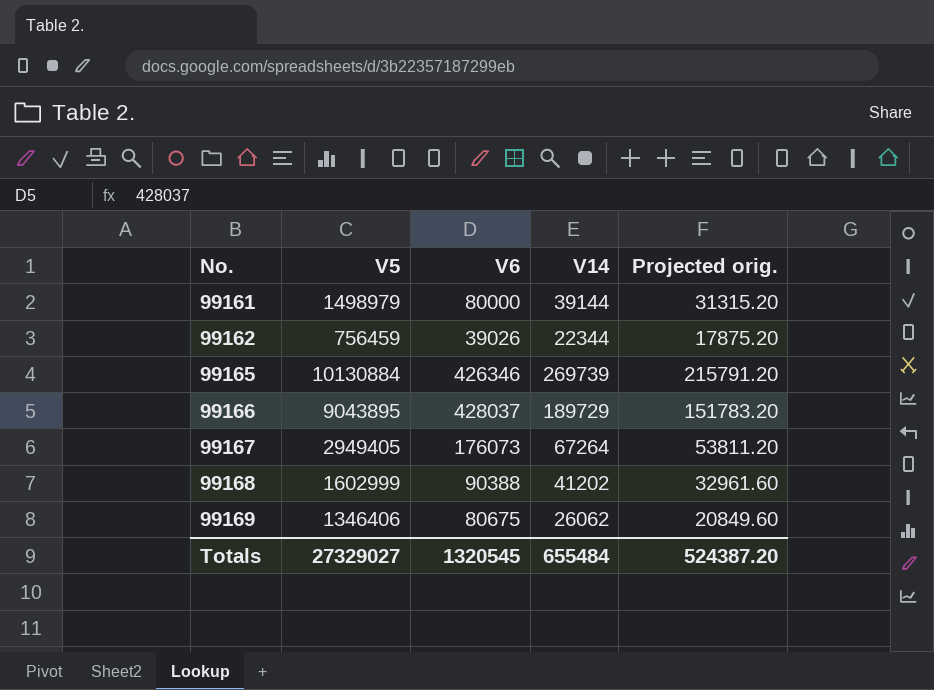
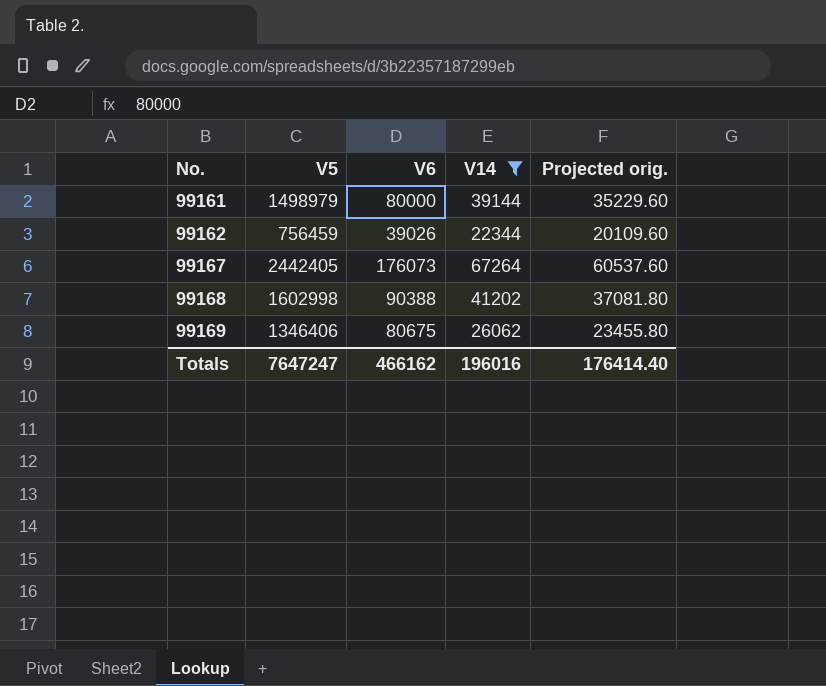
filter: none -> V14 <= 67264
column Projected orig. | formula: [V14] * 0.8 -> [V14] * 0.9
99167 | V5: 2949405 -> 2442405
99168 | V5: 1602999 -> 1602998
Totals | V5: 27329027 -> 7647247
Totals | V6: 1320545 -> 466162
Totals | V14: 655484 -> 196016
Totals | Projected orig.: 524387.20 -> 176414.40

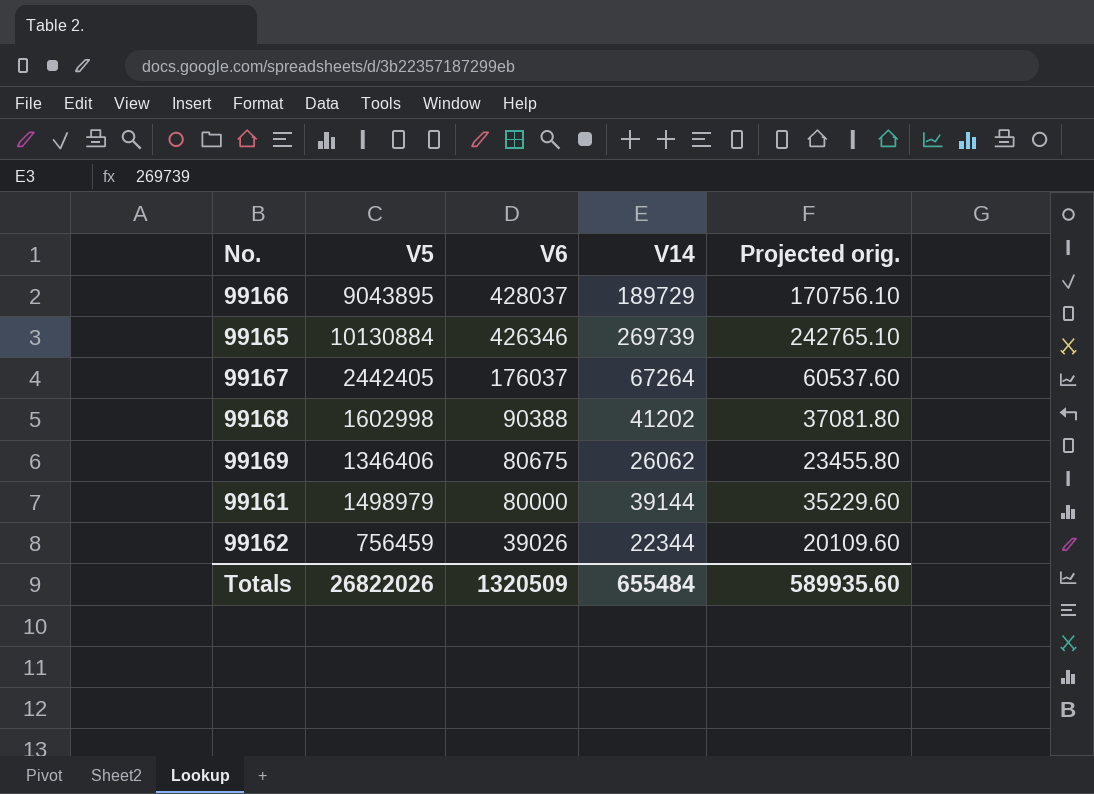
filter: V14 <= 67264 -> none
row order: No. ascending -> V6 descending
99167 | V6: 176073 -> 176037
Totals | V5: 7647247 -> 26822026
Totals | V6: 466162 -> 1320509
Totals | V14: 196016 -> 655484
Totals | Projected orig.: 176414.40 -> 589935.60

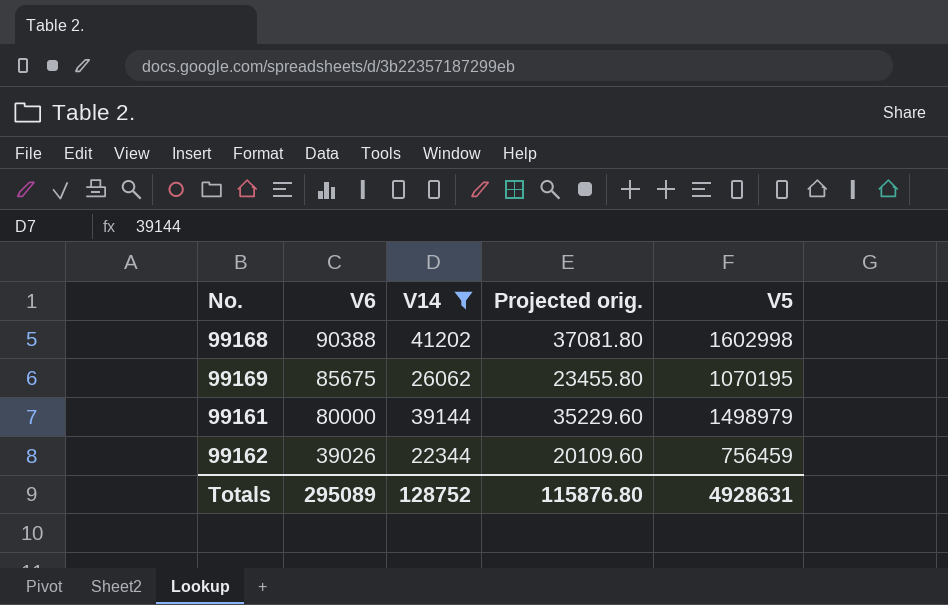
filter: none -> V14 <= 41202
column V5 | position: 2 -> 5
99169 | V6: 80675 -> 85675
99169 | V5: 1346406 -> 1070195
Totals | V6: 1320509 -> 295089
Totals | V14: 655484 -> 128752
Totals | Projected orig.: 589935.60 -> 115876.80
Totals | V5: 26822026 -> 4928631

